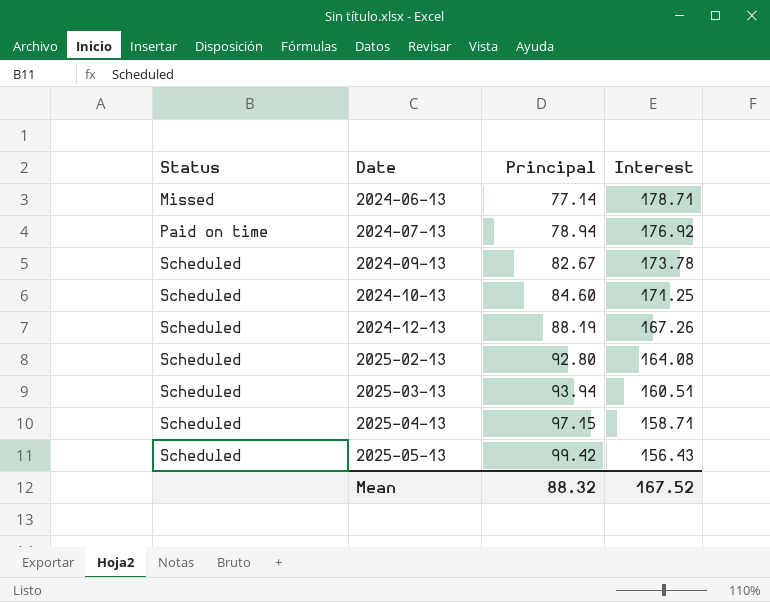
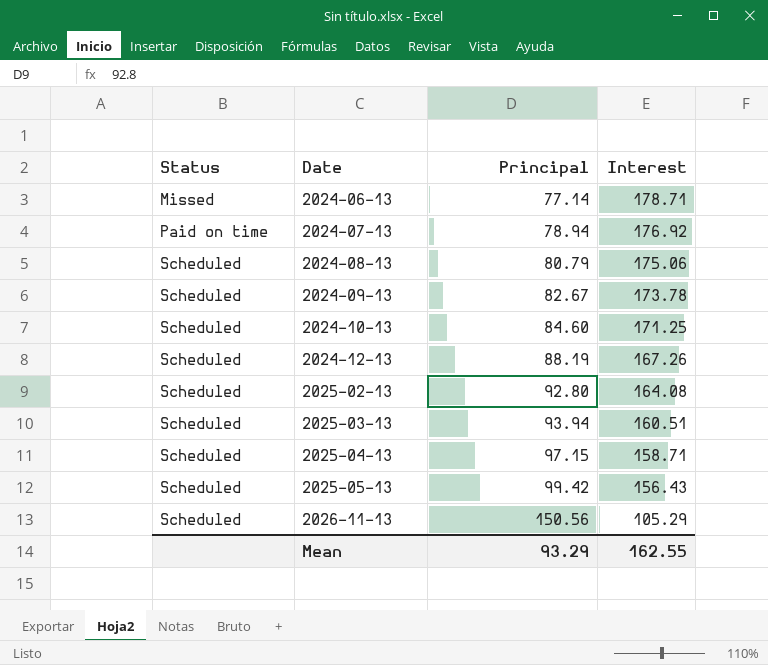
row 2024-08-13: none -> Scheduled | 80.79 | 175.06
row 2026-11-13: none -> Scheduled | 150.56 | 105.29
Mean | Principal: 88.32 -> 93.29
Mean | Interest: 167.52 -> 162.55

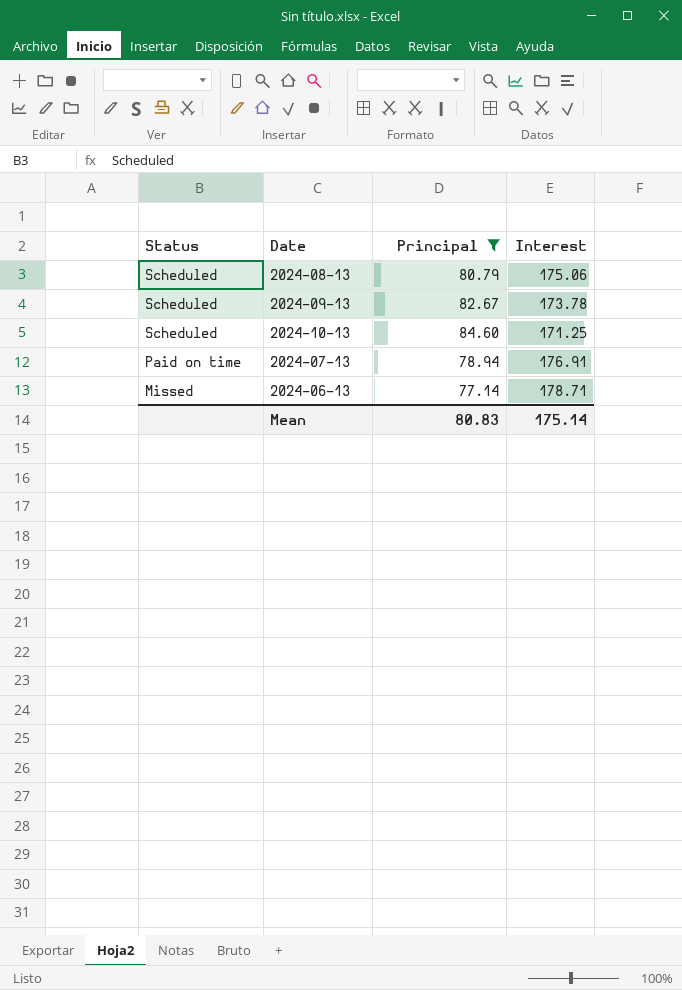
filter: none -> Principal <= 84.60
row order: Status ascending -> Status descending
2024-07-13 | Interest: 176.92 -> 176.91
Mean | Principal: 93.29 -> 80.83
Mean | Interest: 162.55 -> 175.14

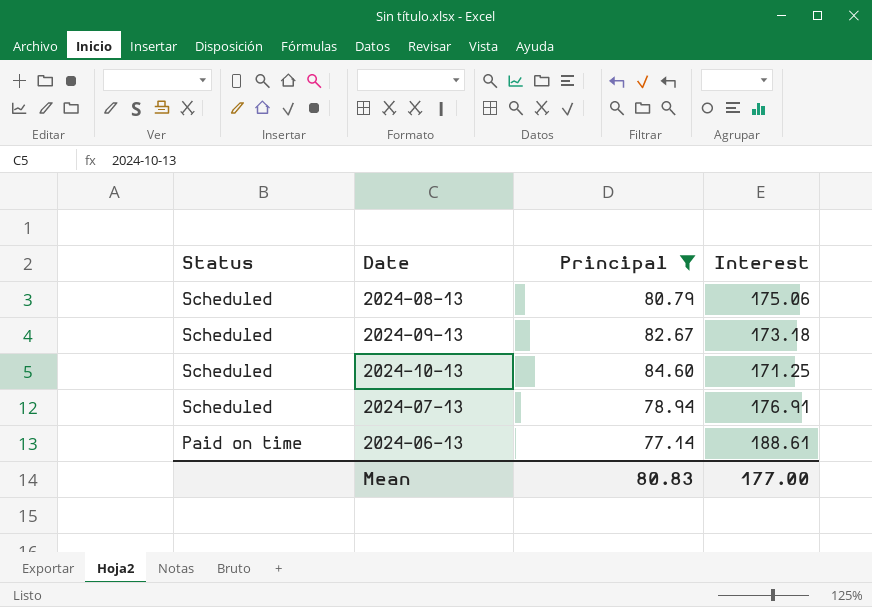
2024-09-13 | Interest: 173.78 -> 173.18
2024-07-13 | Status: Paid on time -> Scheduled
2024-06-13 | Status: Missed -> Paid on time
2024-06-13 | Interest: 178.71 -> 188.61
Mean | Interest: 175.14 -> 177.00

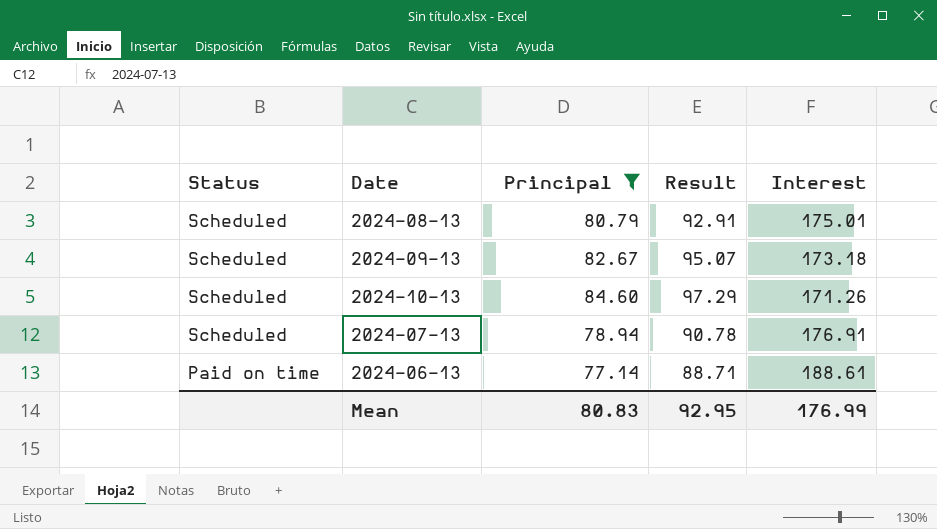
column Result | formula: none -> [Principal] * 1.15
2024-08-13 | Interest: 175.06 -> 175.01
2024-10-13 | Interest: 171.25 -> 171.26
Mean | Interest: 177.00 -> 176.99

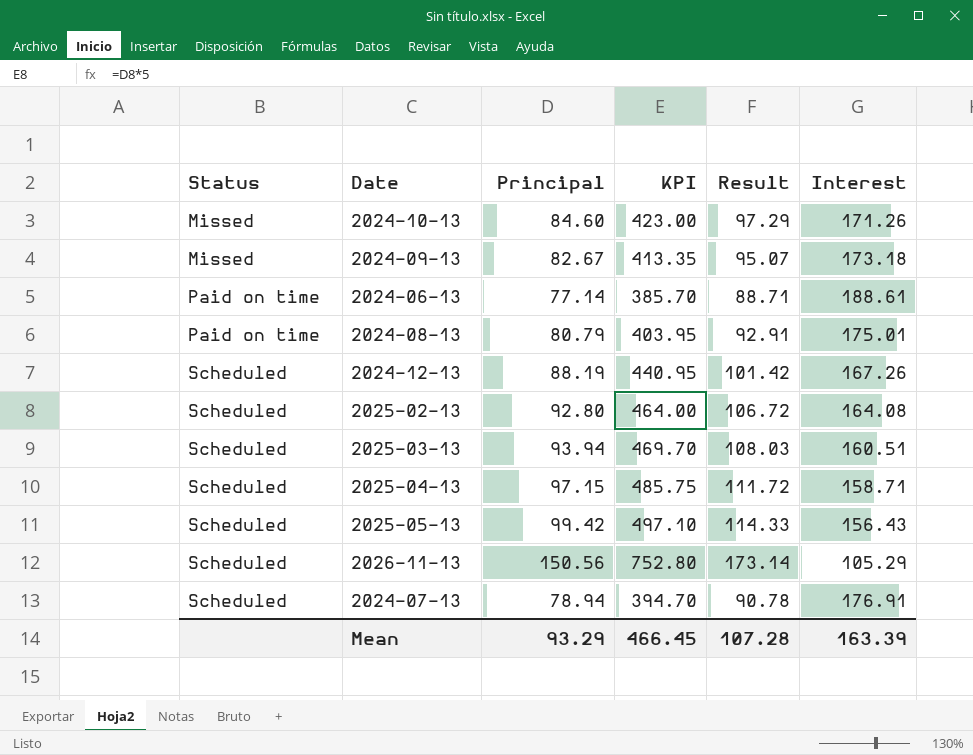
filter: Principal <= 84.60 -> none
row order: Status descending -> Status ascending
column KPI | formula: none -> [Principal] * 5
2024-10-13 | Status: Scheduled -> Missed
2024-09-13 | Status: Scheduled -> Missed
2024-08-13 | Status: Scheduled -> Paid on time
Mean | Principal: 80.83 -> 93.29
Mean | Result: 92.95 -> 107.28
Mean | Interest: 176.99 -> 163.39

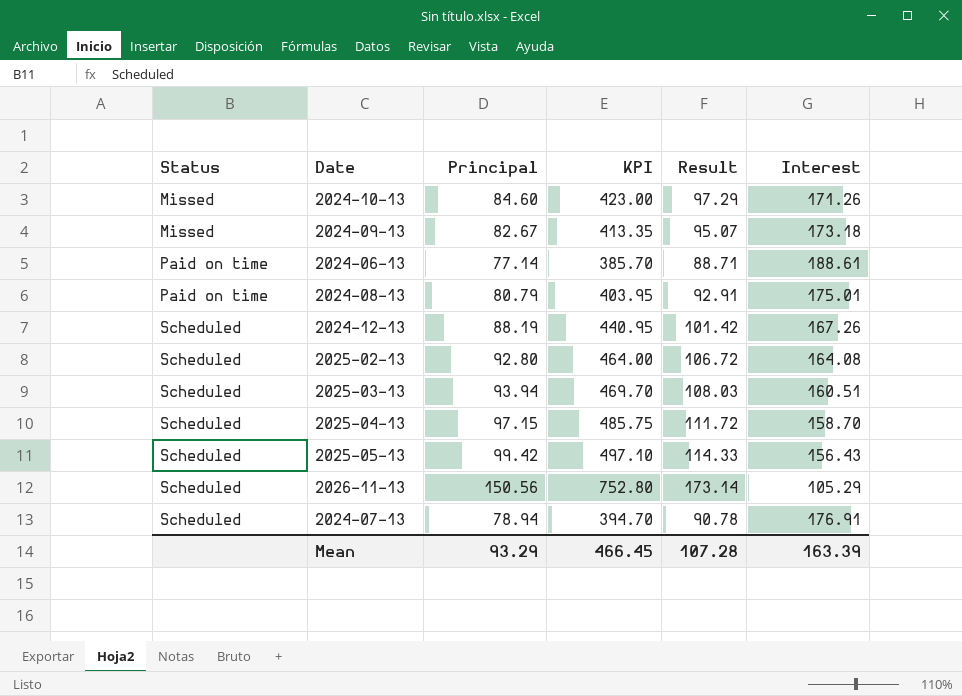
2025-04-13 | Interest: 158.71 -> 158.70

